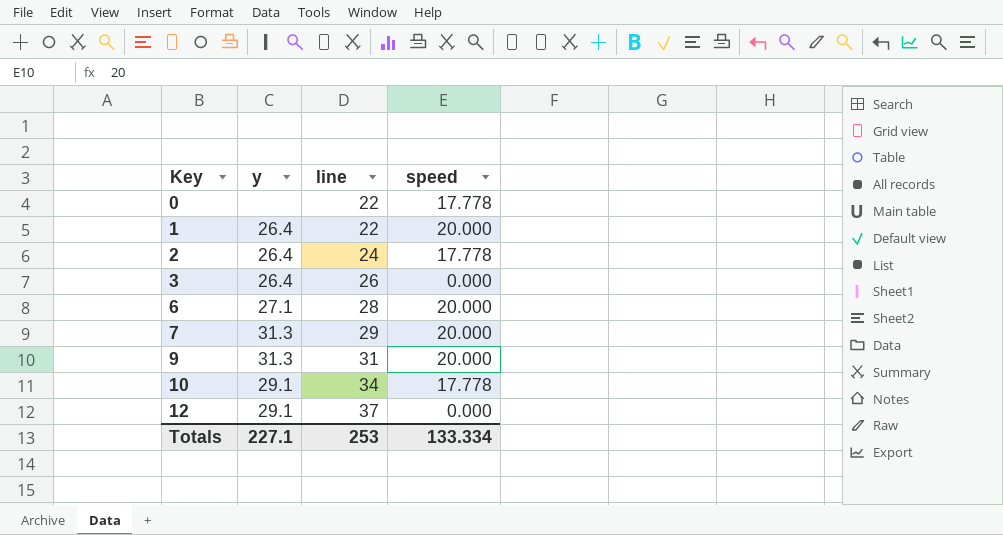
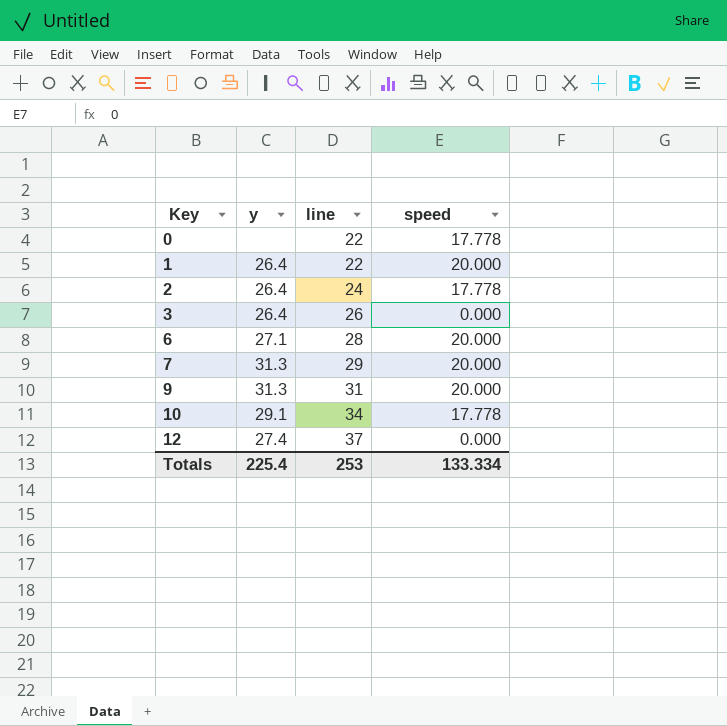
12 | y: 29.1 -> 27.4
Totals | y: 227.1 -> 225.4

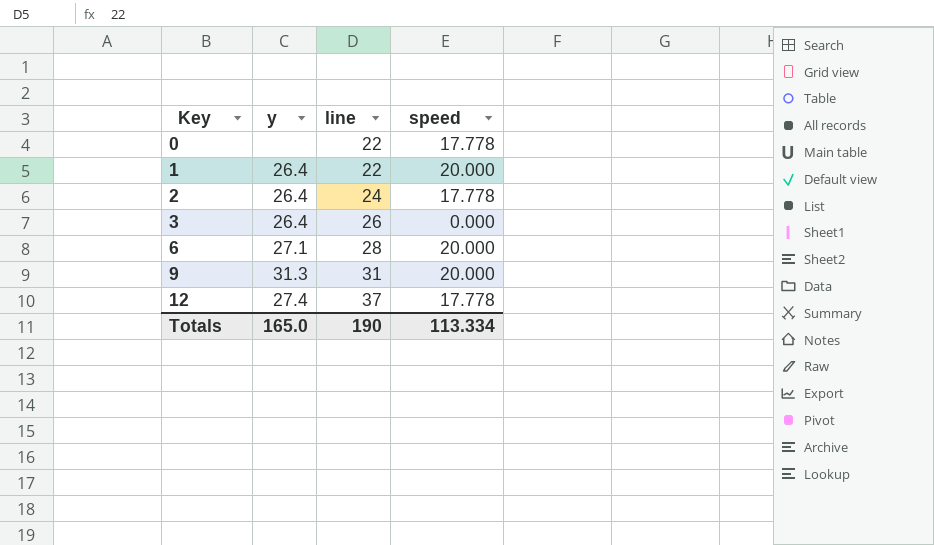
row 7: 31.3 | 29 | 20.000 -> none
row 10: 29.1 | 34 | 17.778 -> none
12 | speed: 0.000 -> 17.778
Totals | y: 225.4 -> 165.0
Totals | line: 253 -> 190
Totals | speed: 133.334 -> 113.334

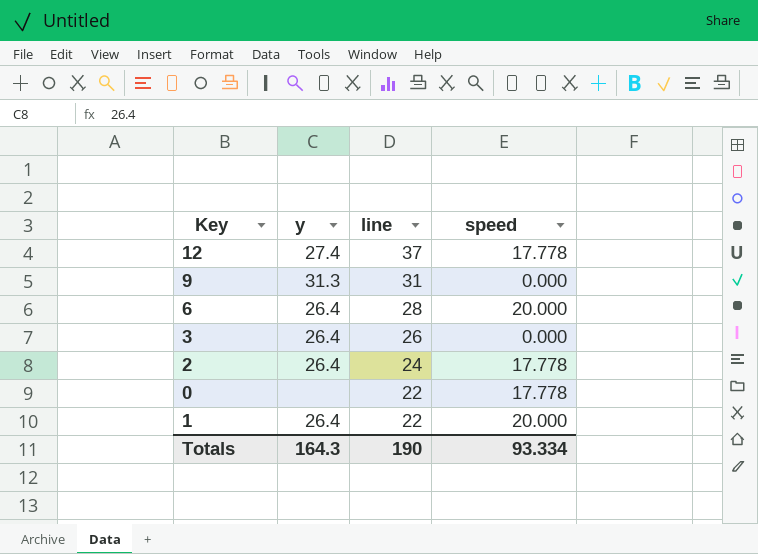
row order: Key ascending -> line descending
9 | speed: 20.000 -> 0.000
6 | y: 27.1 -> 26.4
Totals | y: 165.0 -> 164.3
Totals | speed: 113.334 -> 93.334

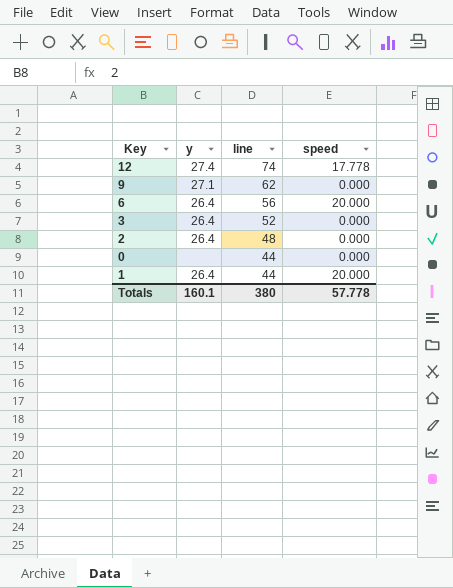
12 | line: 37 -> 74
9 | y: 31.3 -> 27.1
9 | line: 31 -> 62
6 | line: 28 -> 56
3 | line: 26 -> 52
2 | line: 24 -> 48
2 | speed: 17.778 -> 0.000
0 | line: 22 -> 44
0 | speed: 17.778 -> 0.000
1 | line: 22 -> 44
Totals | y: 164.3 -> 160.1
Totals | line: 190 -> 380
Totals | speed: 93.334 -> 57.778

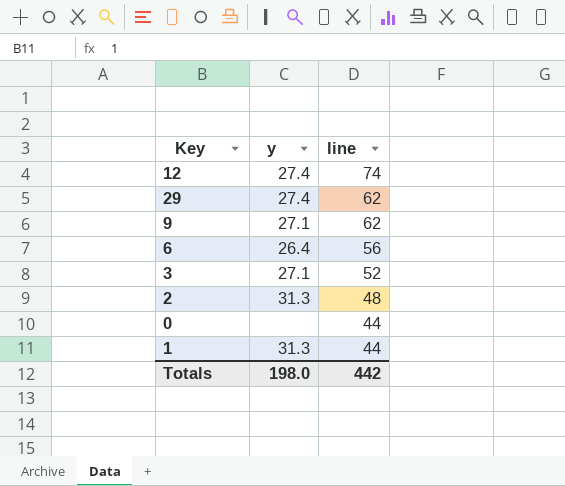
column speed | position: 4 -> none
row 29: none -> 27.4 | 62
3 | y: 26.4 -> 27.1
2 | y: 26.4 -> 31.3
1 | y: 26.4 -> 31.3
Totals | y: 160.1 -> 198.0
Totals | line: 380 -> 442

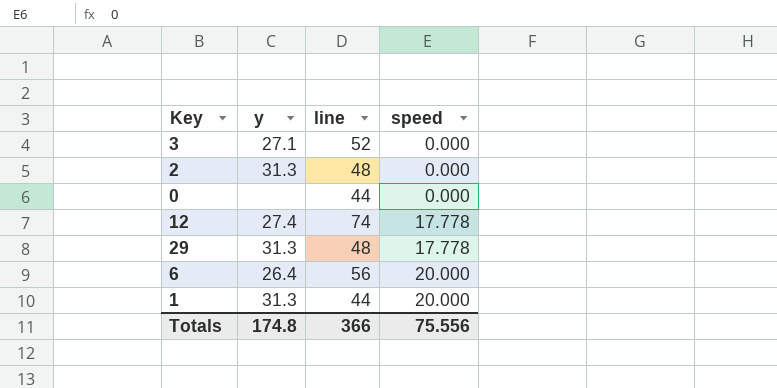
row order: line descending -> speed ascending
column speed | position: none -> 4
row 9: 27.1 | 62 -> none
29 | y: 27.4 -> 31.3
29 | line: 62 -> 48
Totals | y: 198.0 -> 174.8
Totals | line: 442 -> 366

